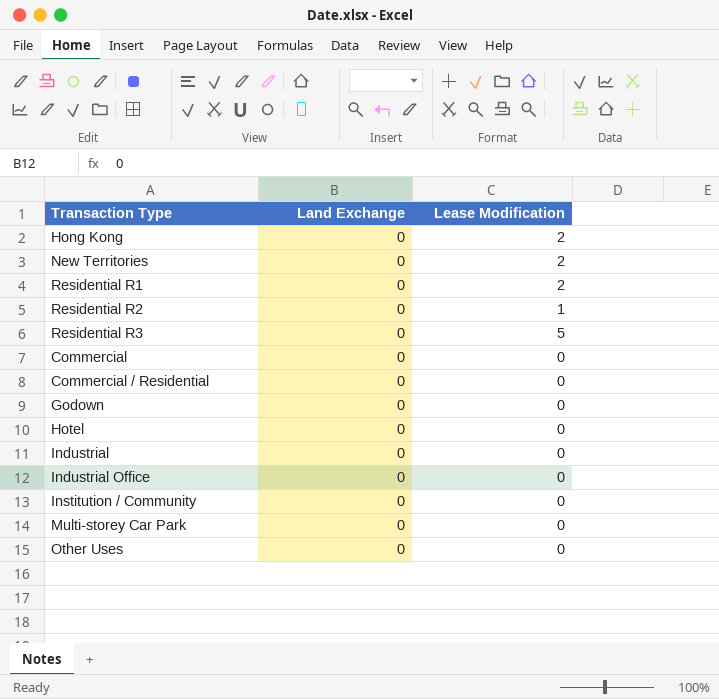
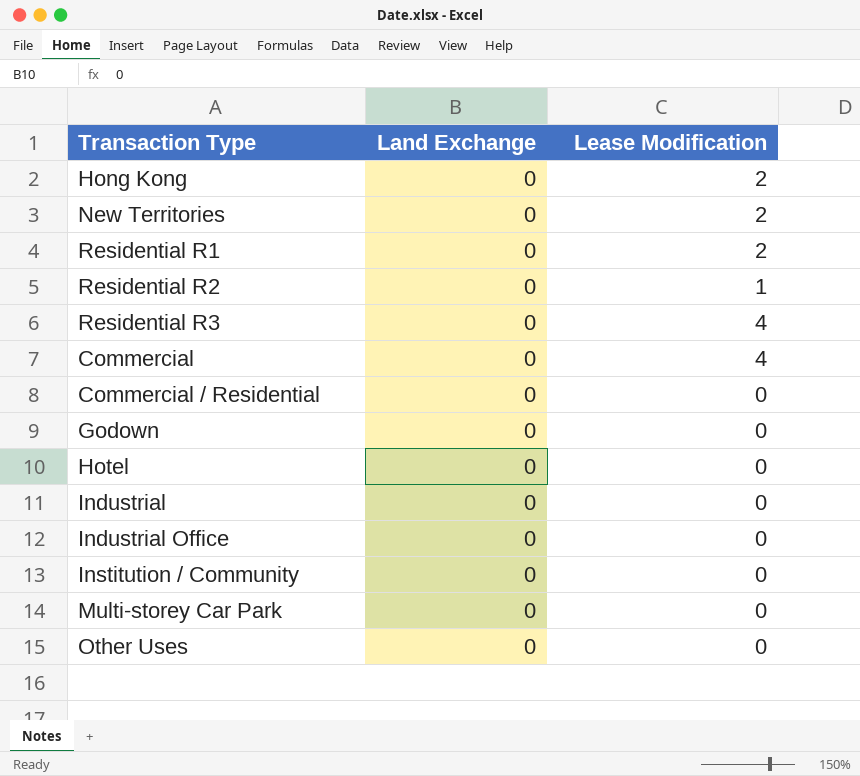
Residential R3 | Lease Modification: 5 -> 4
Commercial | Lease Modification: 0 -> 4

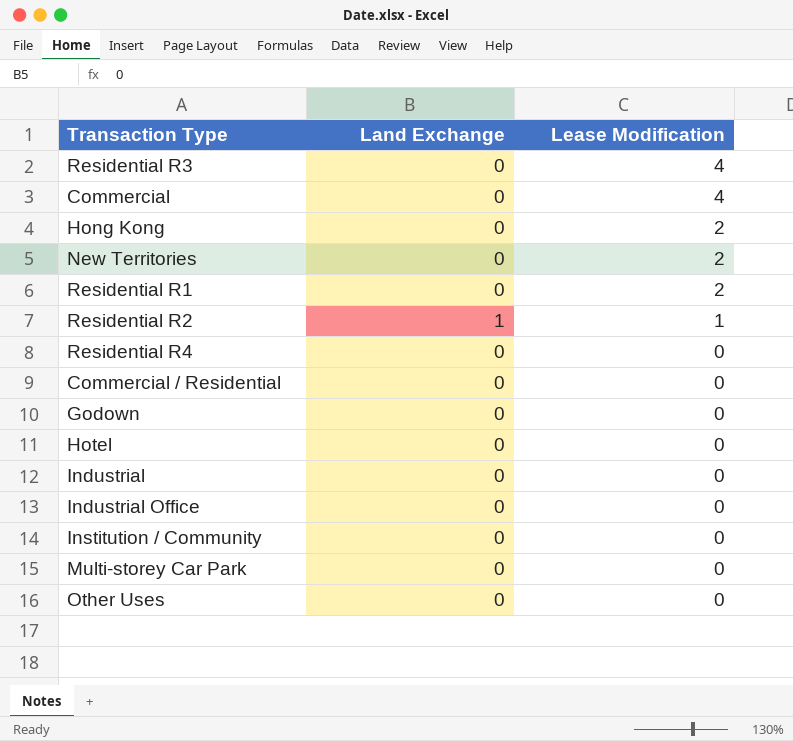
row order: none -> Lease Modification descending
Residential R2 | Land Exchange: 0 -> 1
row Residential R4: none -> 0 | 0

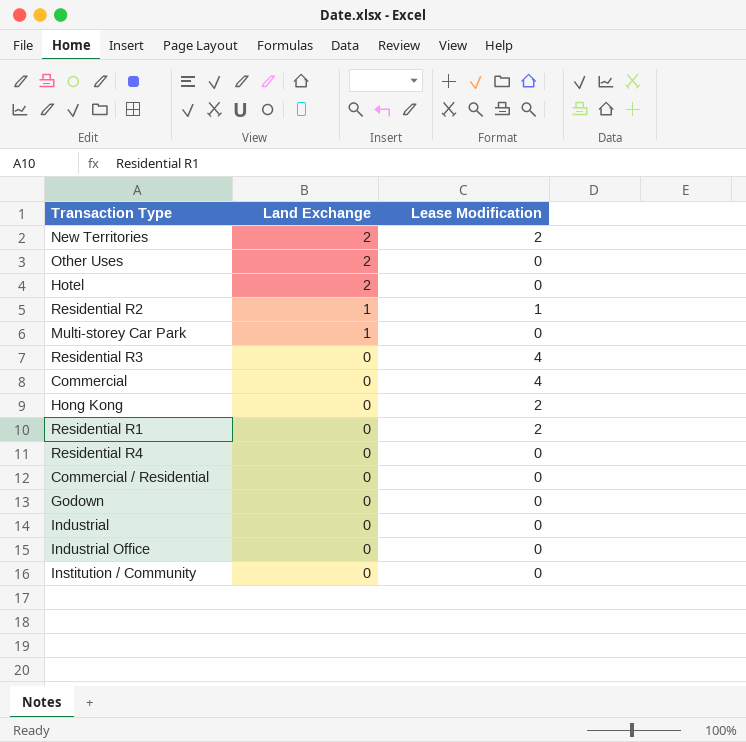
row order: Lease Modification descending -> Land Exchange descending
New Territories | Land Exchange: 0 -> 2
Other Uses | Land Exchange: 0 -> 2
Hotel | Land Exchange: 0 -> 2
Multi-storey Car Park | Land Exchange: 0 -> 1

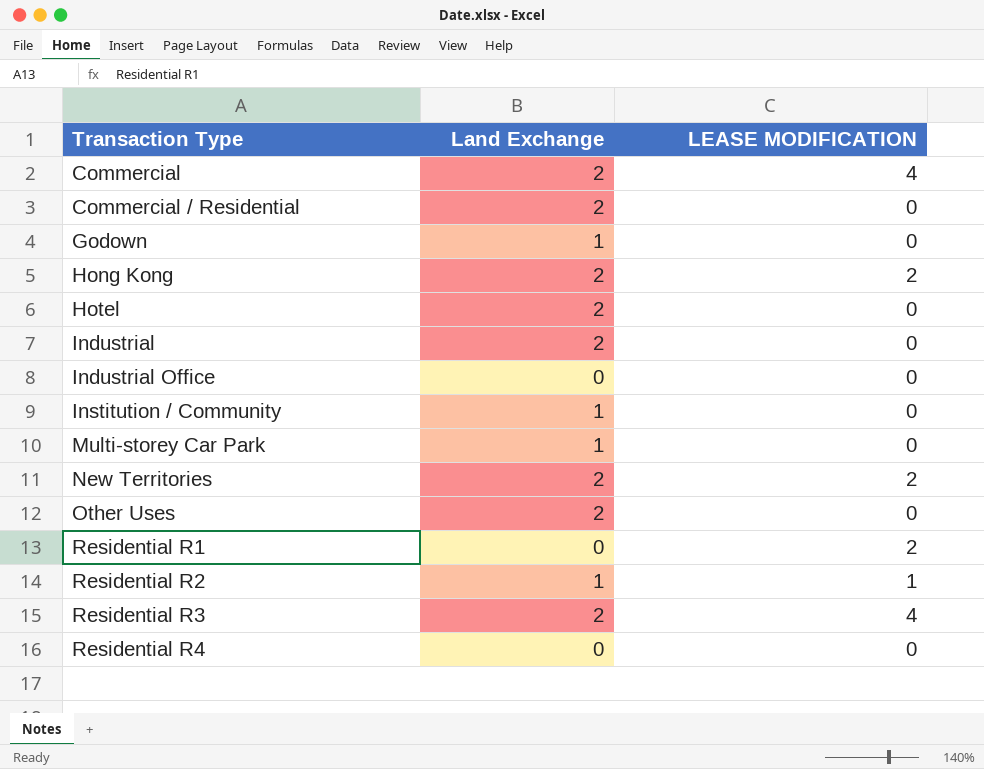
row order: Land Exchange descending -> Transaction Type ascending
column name: Lease Modification -> LEASE MODIFICATION
Commercial | Land Exchange: 0 -> 2
Commercial / Residential | Land Exchange: 0 -> 2
Godown | Land Exchange: 0 -> 1
Hong Kong | Land Exchange: 0 -> 2
Industrial | Land Exchange: 0 -> 2
Institution / Community | Land Exchange: 0 -> 1
Residential R3 | Land Exchange: 0 -> 2

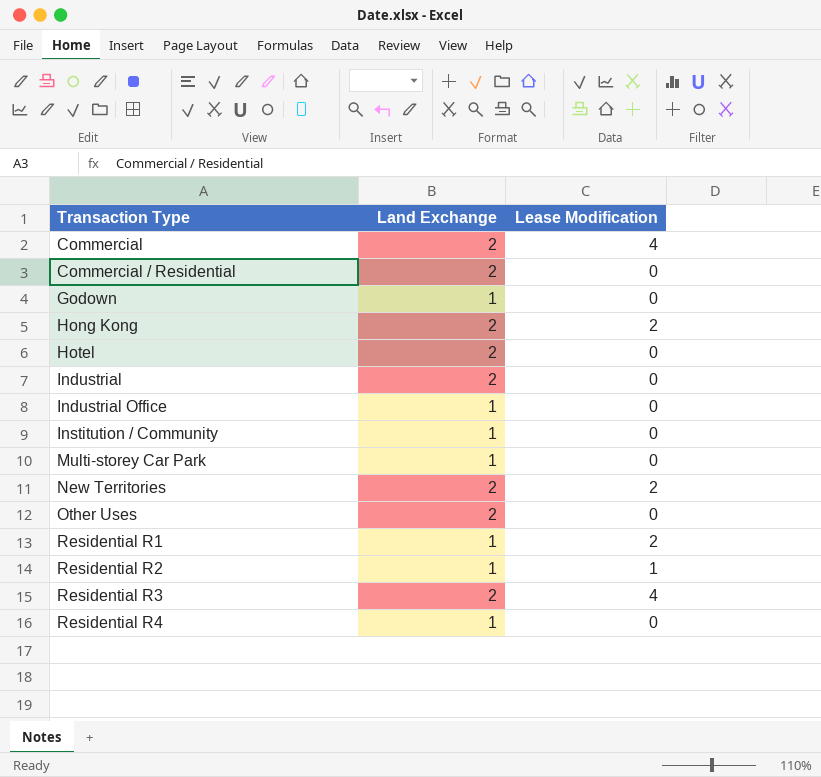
column name: LEASE MODIFICATION -> Lease Modification
Industrial Office | Land Exchange: 0 -> 1
Residential R1 | Land Exchange: 0 -> 1
Residential R4 | Land Exchange: 0 -> 1

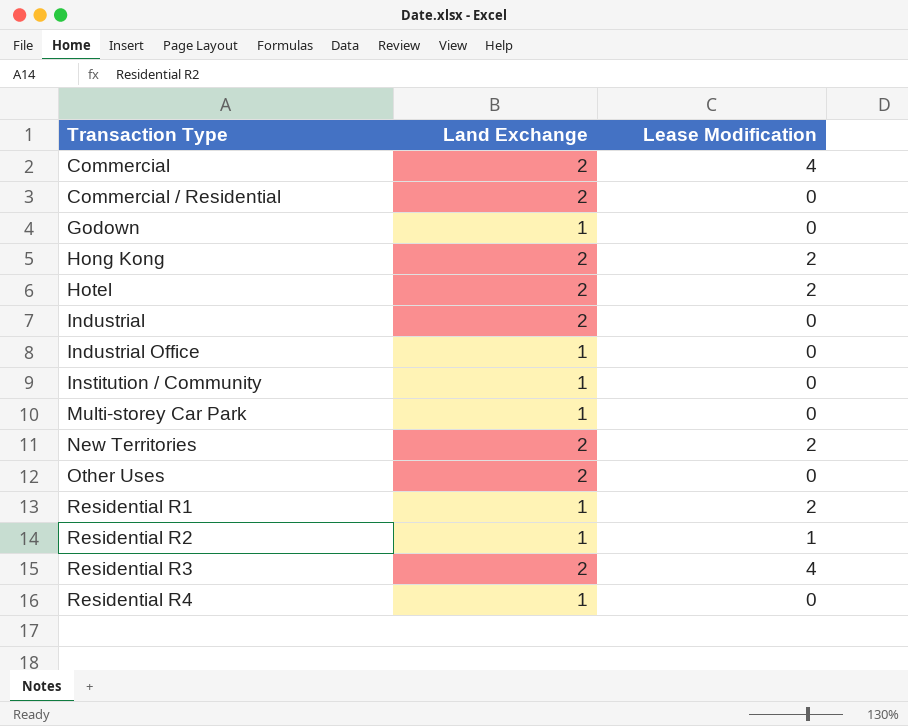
Hotel | Lease Modification: 0 -> 2

